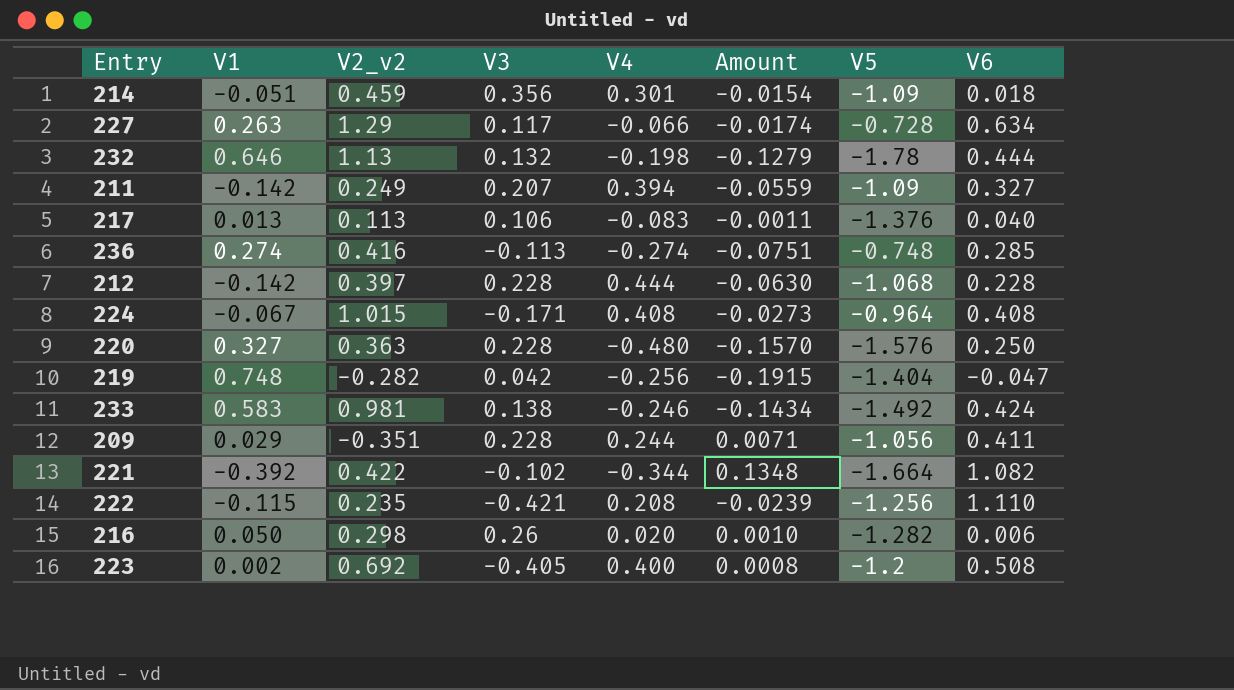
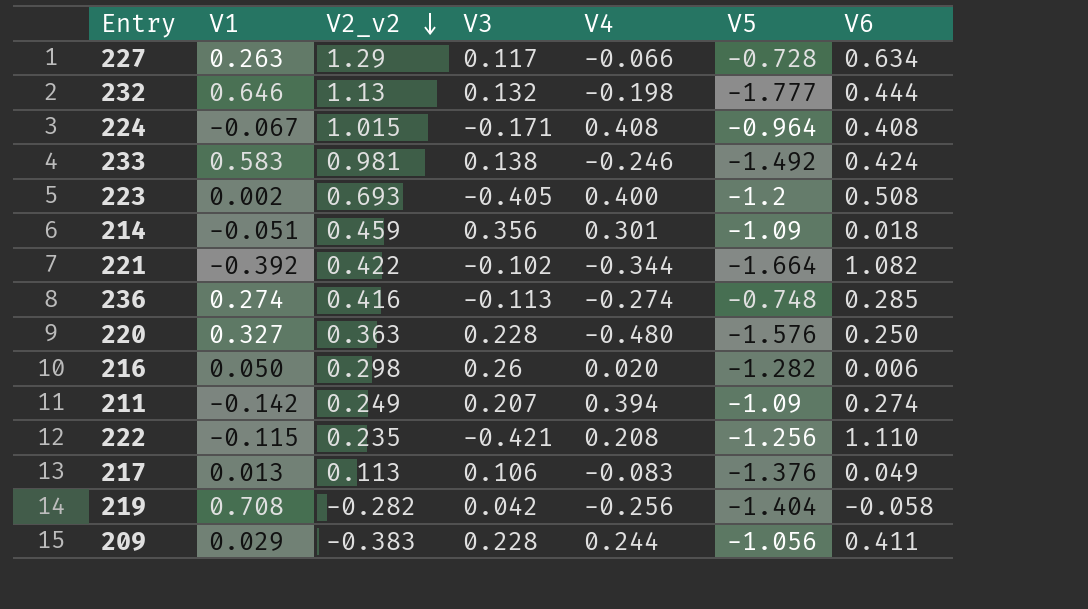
row order: none -> V2_v2 descending
column Amount | formula: [V1] * [V4] -> none
row 212: -0.142 | 0.397 | 0.228 | 0.444 | -0.0630 | -1.068 | 0.228 -> none
232 | V5: -1.78 -> -1.777
223 | V2_v2: 0.692 -> 0.693
211 | V6: 0.327 -> 0.274
217 | V6: 0.040 -> 0.049
219 | V1: 0.748 -> 0.708
219 | V6: -0.047 -> -0.058
209 | V2_v2: -0.351 -> -0.383

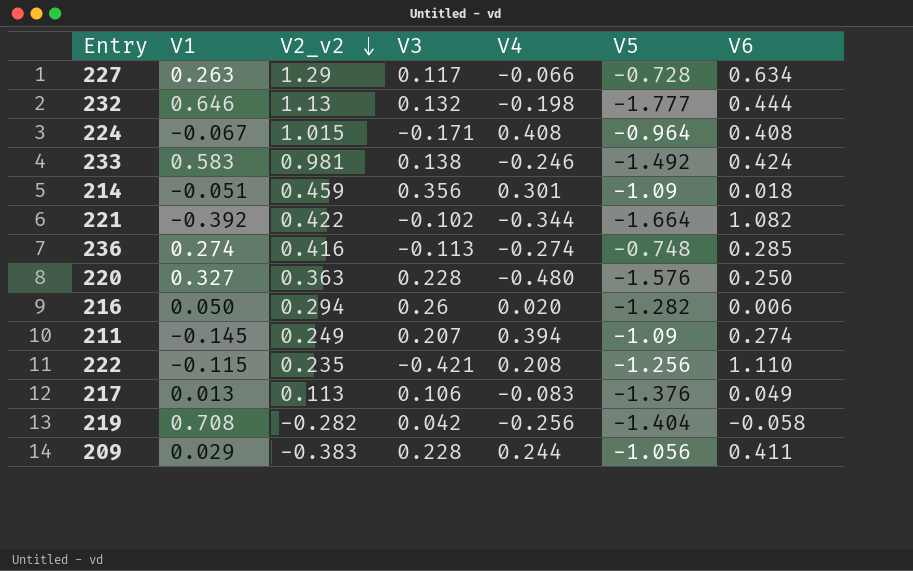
row 223: 0.002 | 0.693 | -0.405 | 0.400 | -1.2 | 0.508 -> none
216 | V2_v2: 0.298 -> 0.294
211 | V1: -0.142 -> -0.145

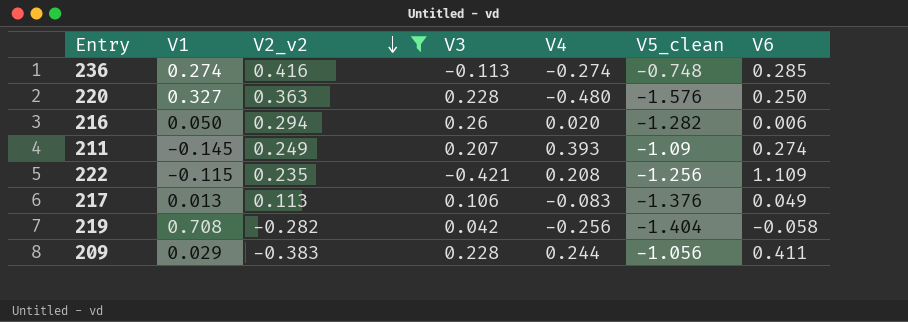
filter: none -> V2_v2 <= 0.416
column name: V5 -> V5_clean
211 | V4: 0.394 -> 0.393
222 | V6: 1.110 -> 1.109

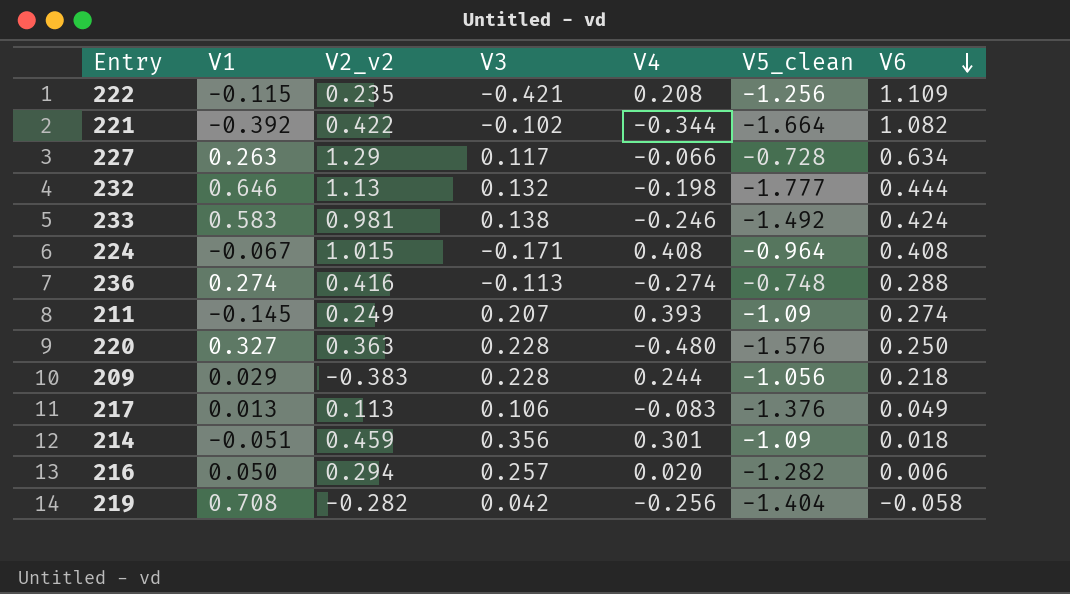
filter: V2_v2 <= 0.416 -> none
row order: V2_v2 descending -> V6 descending
236 | V6: 0.285 -> 0.288
209 | V6: 0.411 -> 0.218
216 | V3: 0.26 -> 0.257

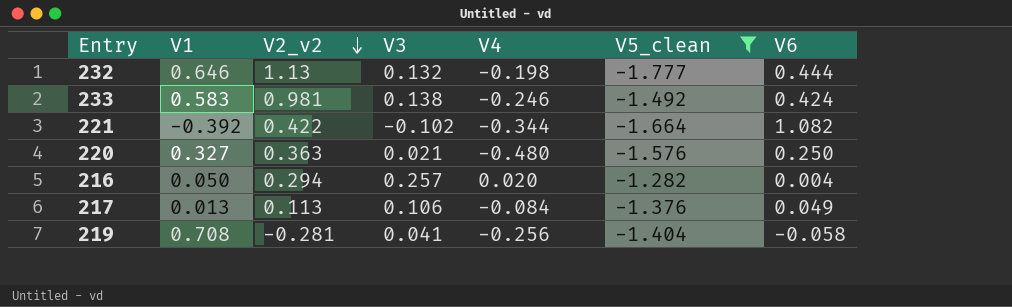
filter: none -> V5_clean <= -1.282
row order: V6 descending -> V2_v2 descending
220 | V3: 0.228 -> 0.021
216 | V6: 0.006 -> 0.004
217 | V4: -0.083 -> -0.084
219 | V2_v2: -0.282 -> -0.281
219 | V3: 0.042 -> 0.041

